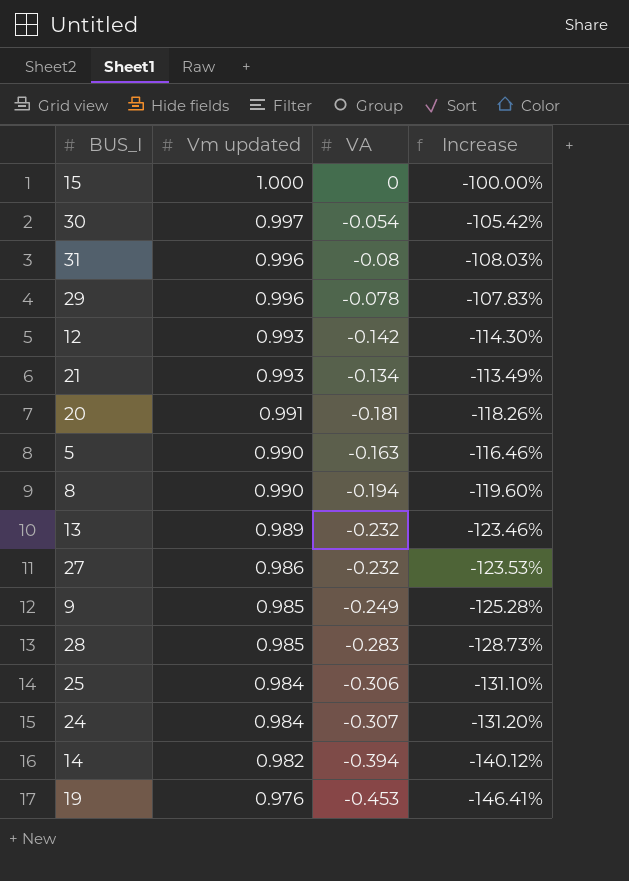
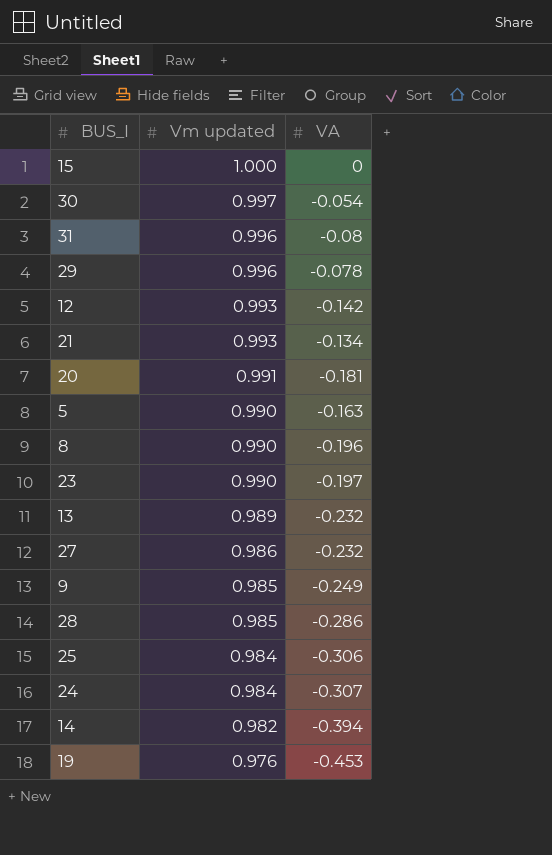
column Increase | formula: ([VA] - [Vm updated]) / [Vm updated] -> none
8 | VA: -0.194 -> -0.196
row 23: none -> 0.990 | -0.197
28 | VA: -0.283 -> -0.286

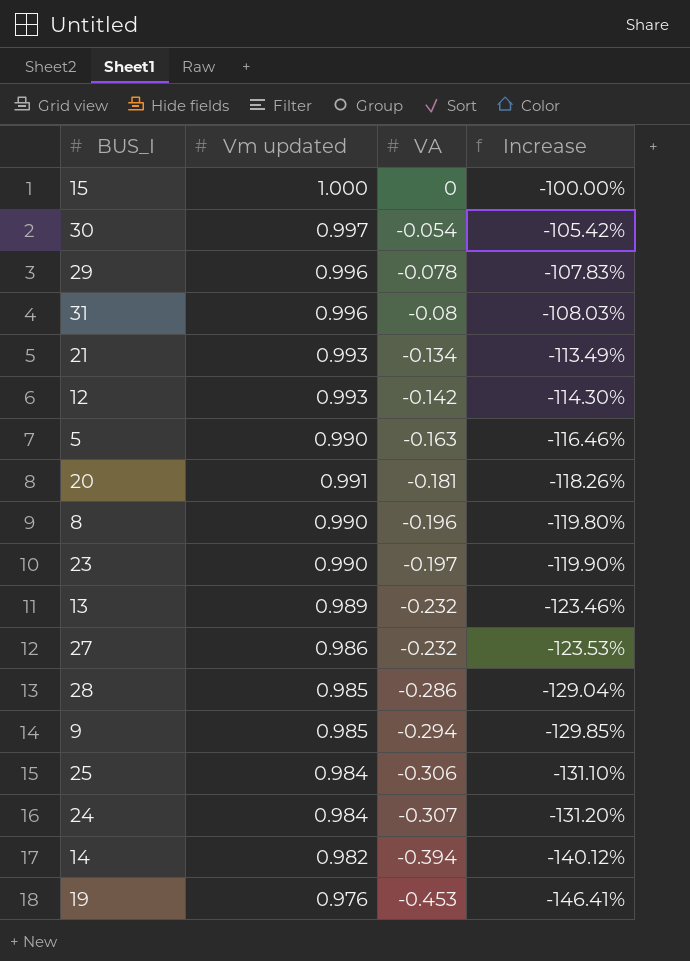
row order: Vm updated descending -> VA descending
column Increase | formula: none -> ([VA] - [Vm updated]) / [Vm updated]
9 | VA: -0.249 -> -0.294

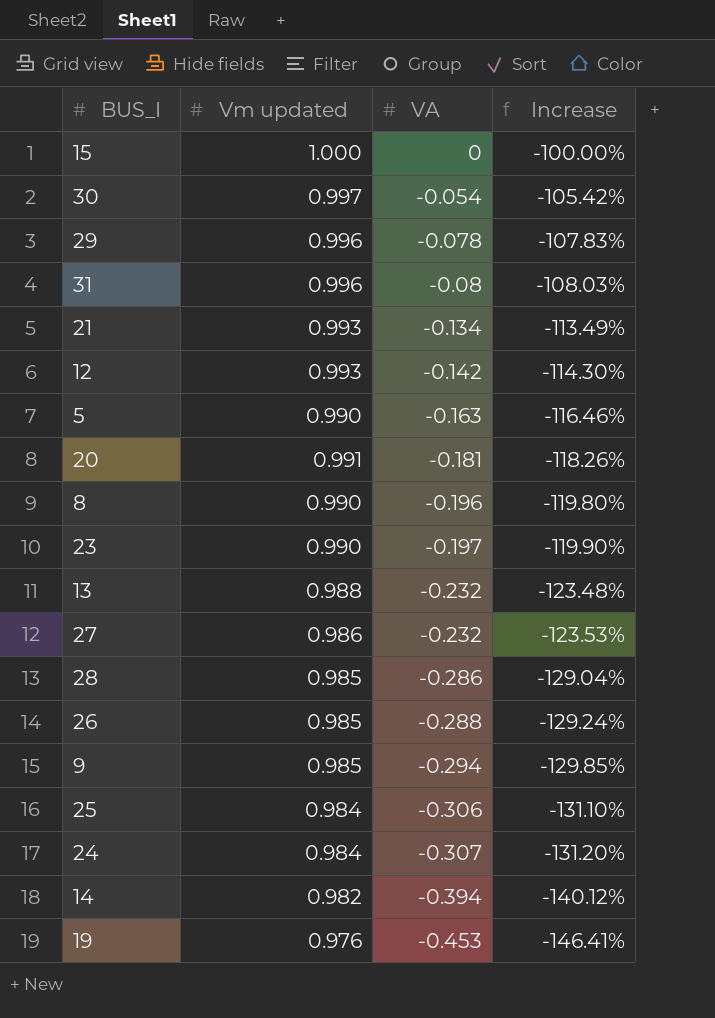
13 | Vm updated: 0.989 -> 0.988
13 | Increase: -123.46% -> -123.48%
row 26: none -> 0.985 | -0.288 | -129.24%

